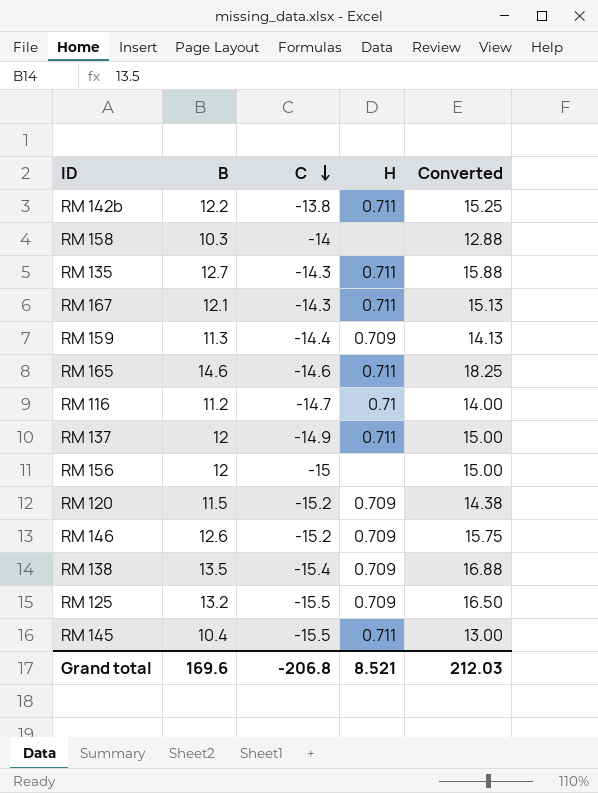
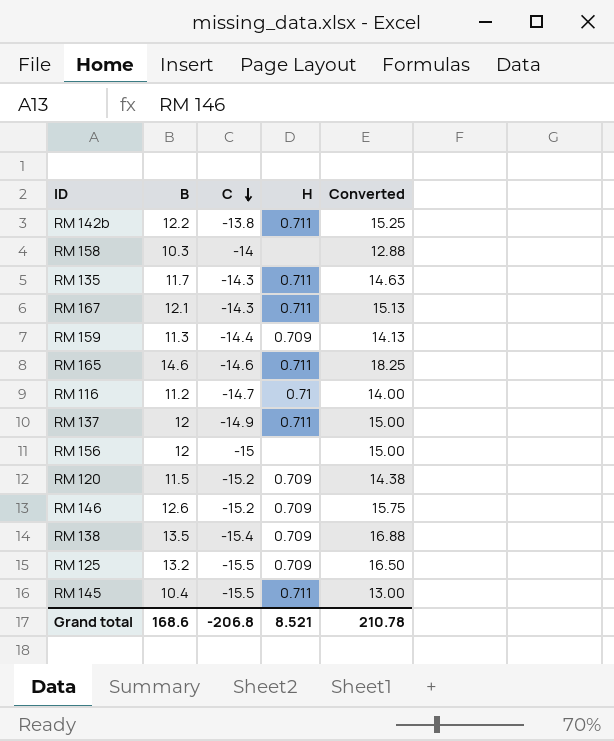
RM 135 | B: 12.7 -> 11.7
RM 135 | Converted: 15.88 -> 14.63
Grand total | B: 169.6 -> 168.6
Grand total | Converted: 212.03 -> 210.78

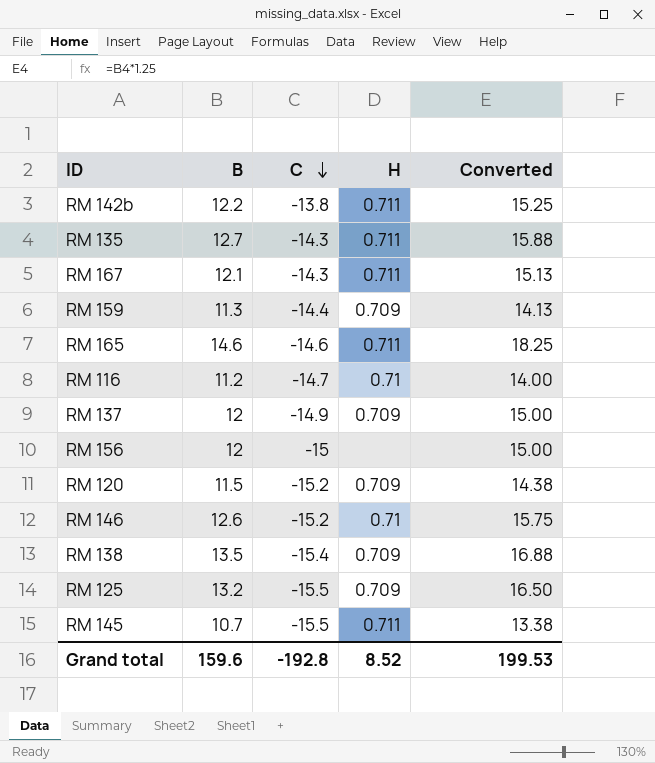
row RM 158: 10.3 | -14 | none | 12.88 -> none
RM 135 | B: 11.7 -> 12.7
RM 135 | Converted: 14.63 -> 15.88
RM 137 | H: 0.711 -> 0.709
RM 146 | H: 0.709 -> 0.71
RM 145 | B: 10.4 -> 10.7
RM 145 | Converted: 13.00 -> 13.38
Grand total | B: 168.6 -> 159.6
Grand total | C: -206.8 -> -192.8
Grand total | H: 8.521 -> 8.52
Grand total | Converted: 210.78 -> 199.53

